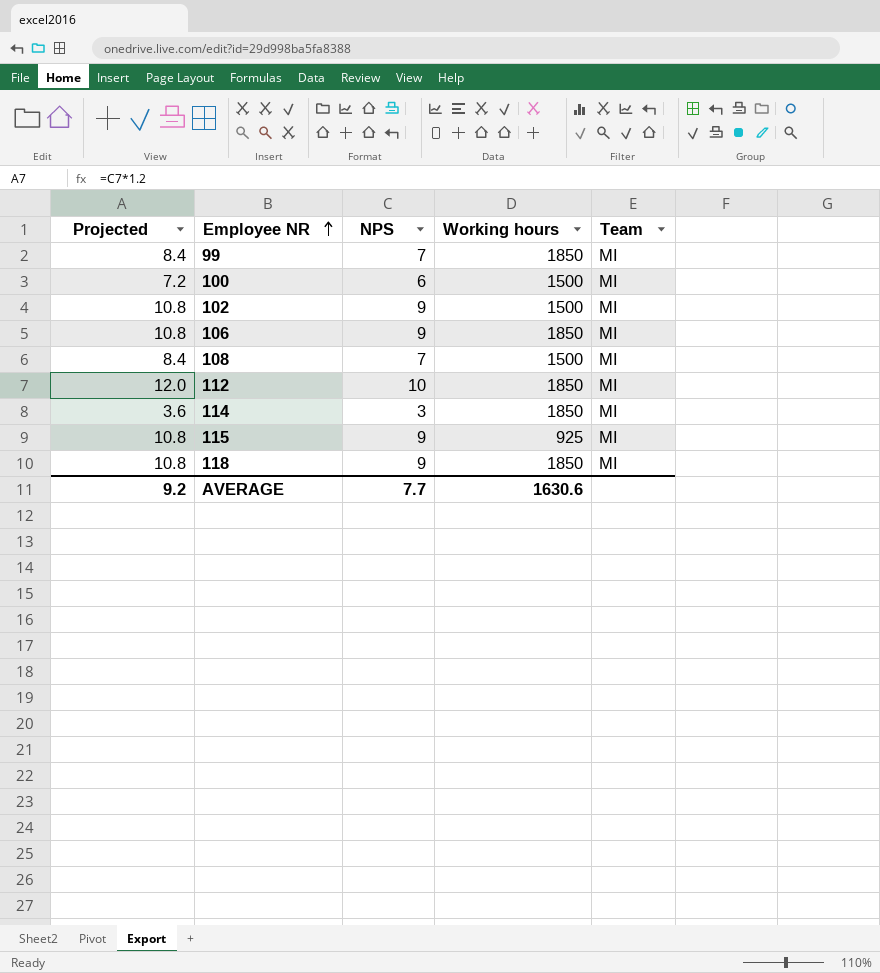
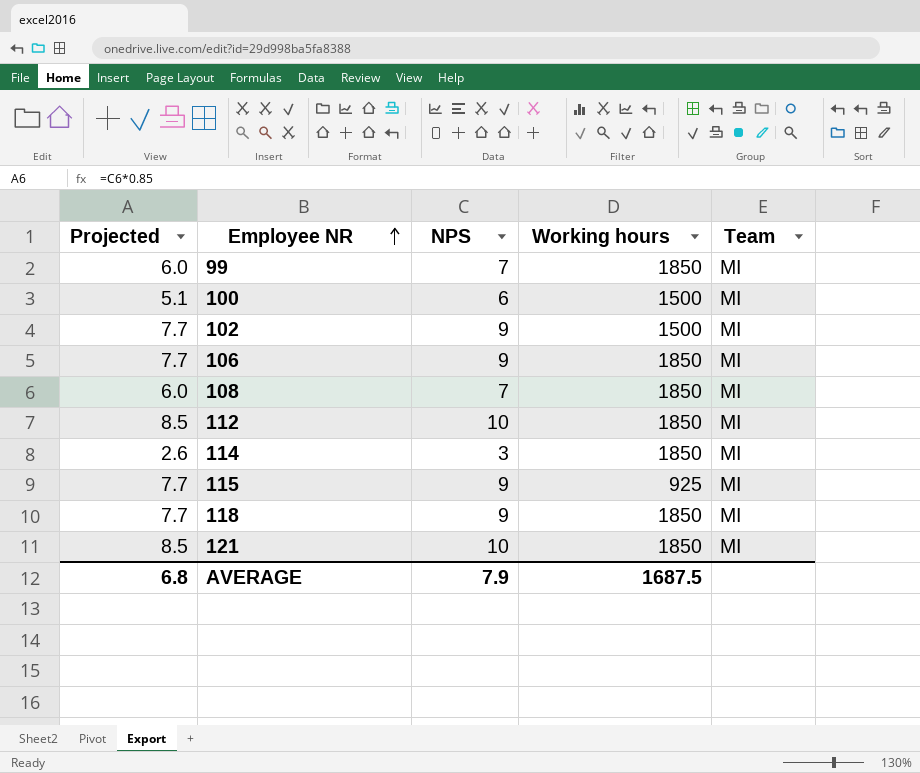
column Projected | formula: [NPS] * 1.2 -> [NPS] * 0.85
108 | Working hours: 1500 -> 1850
row 121: none -> 8.5 | 10 | 1850 | MI
AVERAGE | Projected: 9.2 -> 6.8
AVERAGE | NPS: 7.7 -> 7.9
AVERAGE | Working hours: 1630.6 -> 1687.5

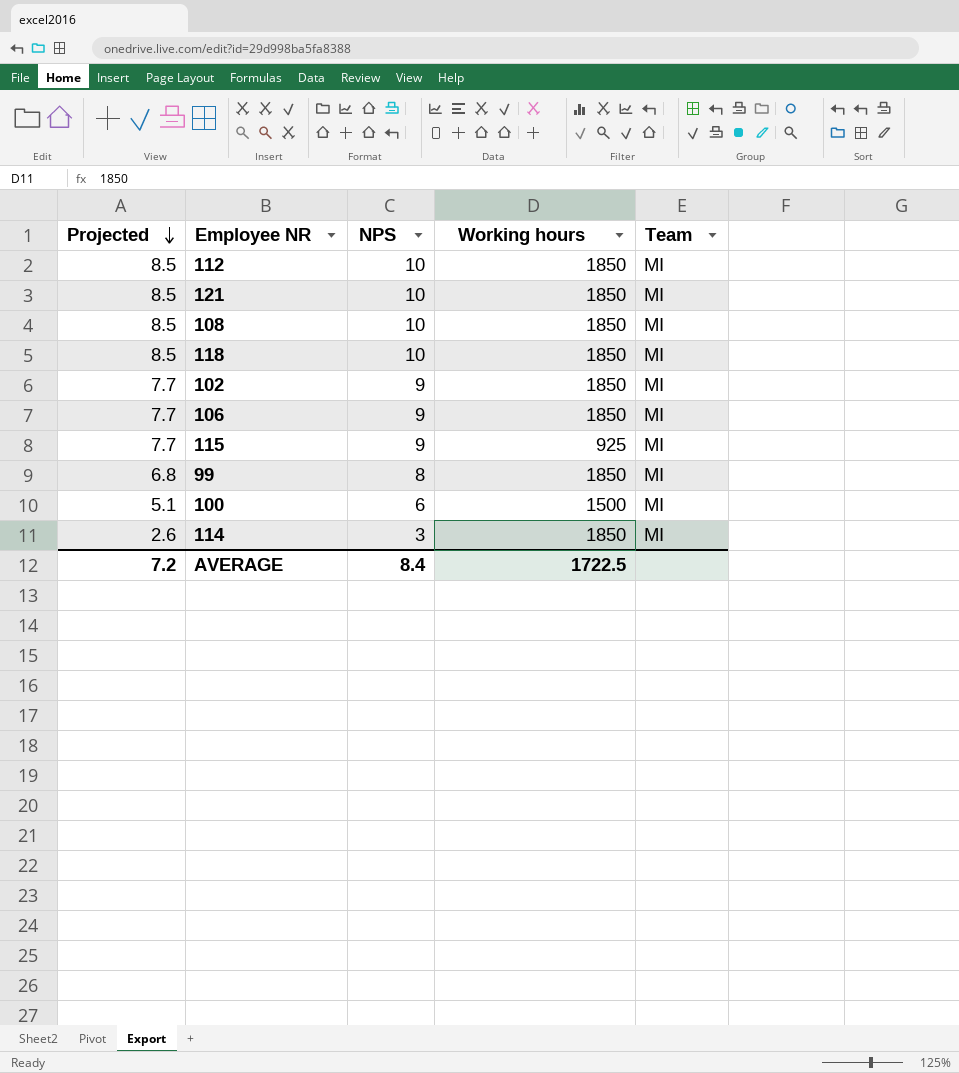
row order: Employee NR ascending -> Projected descending
108 | Projected: 6.0 -> 8.5
108 | NPS: 7 -> 10
118 | Projected: 7.7 -> 8.5
118 | NPS: 9 -> 10
102 | Working hours: 1500 -> 1850
99 | Projected: 6.0 -> 6.8
99 | NPS: 7 -> 8
AVERAGE | Projected: 6.8 -> 7.2
AVERAGE | NPS: 7.9 -> 8.4
AVERAGE | Working hours: 1687.5 -> 1722.5

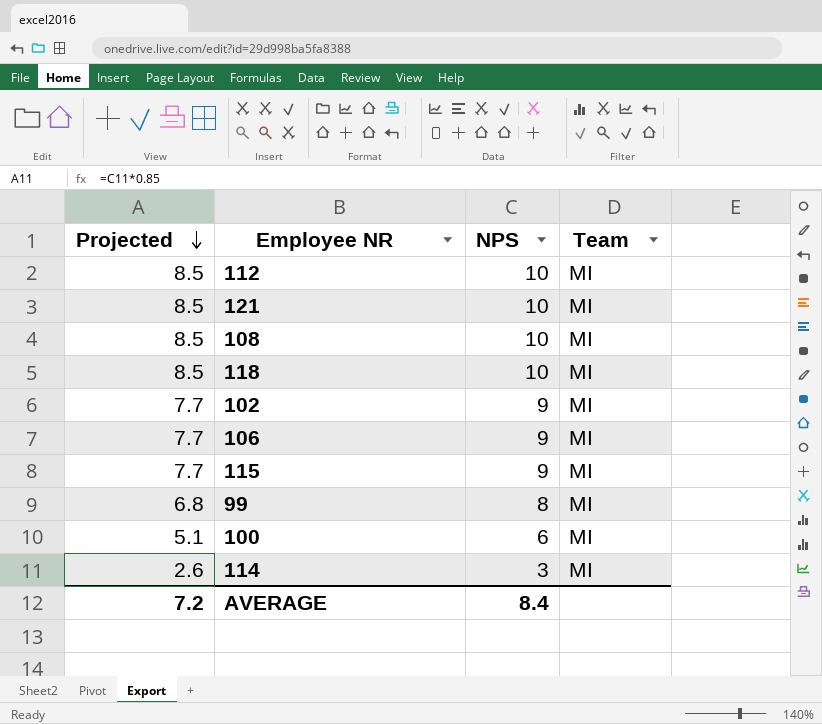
column Working hours | position: 4 -> none

